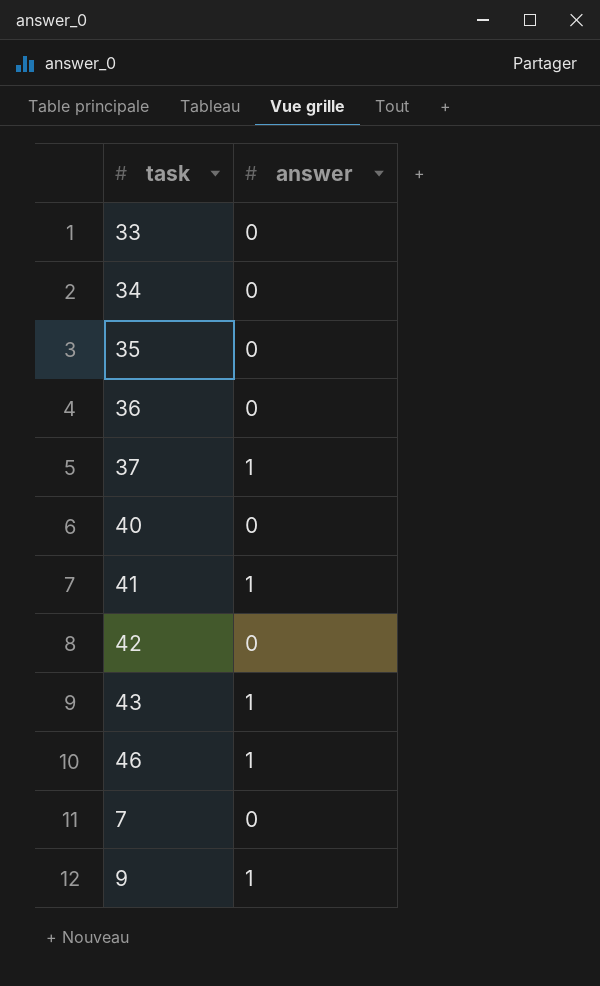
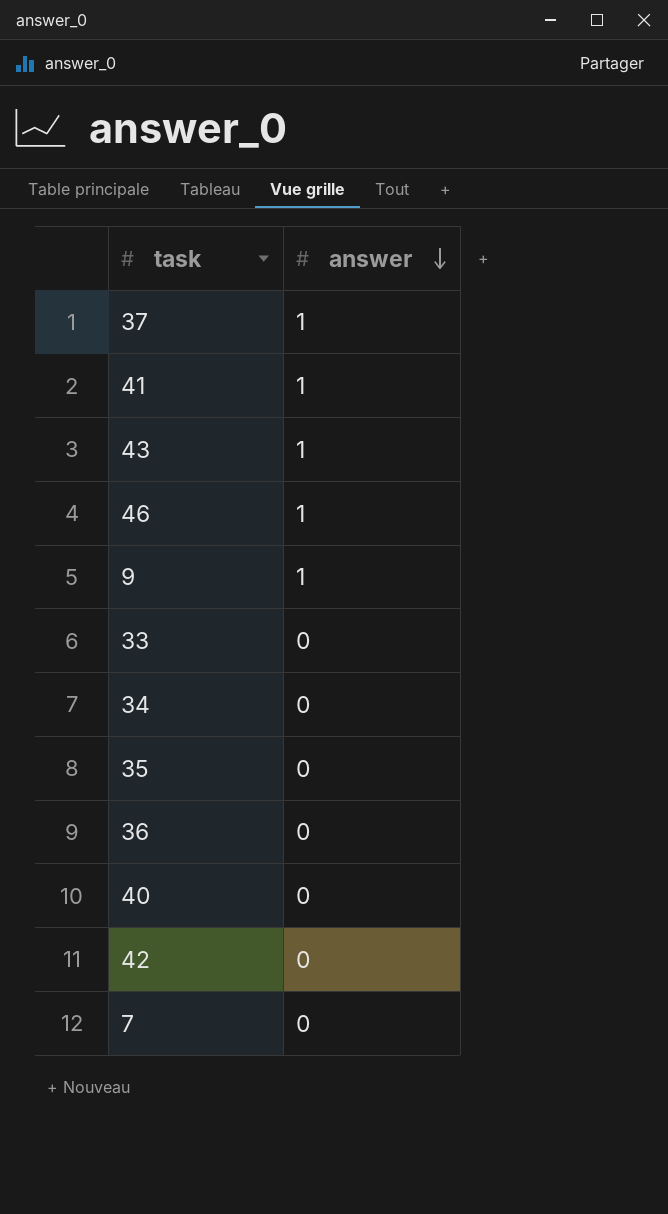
row order: none -> answer descending

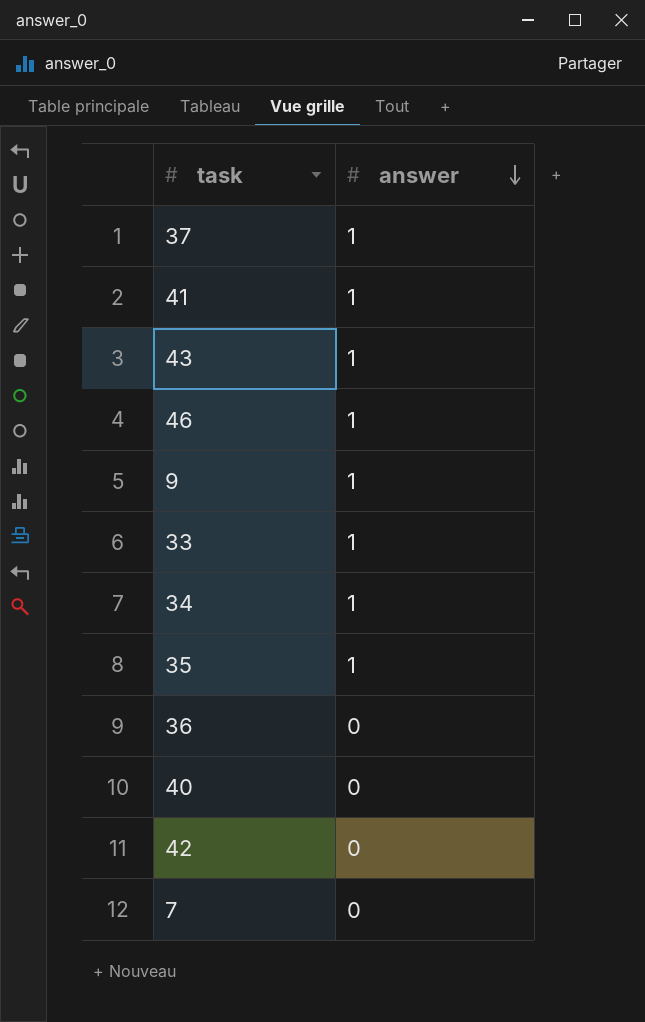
33 | answer: 0 -> 1
34 | answer: 0 -> 1
35 | answer: 0 -> 1

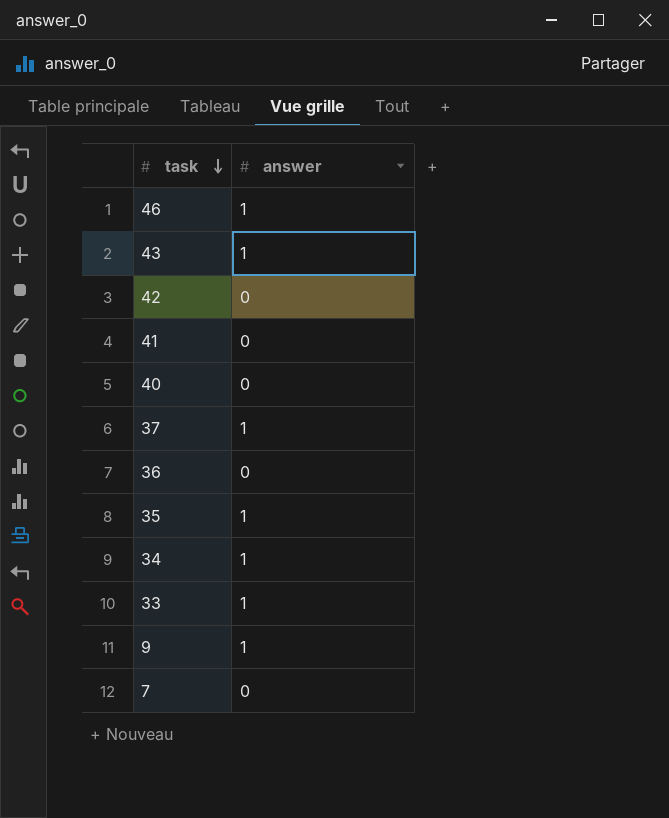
row order: answer descending -> task descending
41 | answer: 1 -> 0

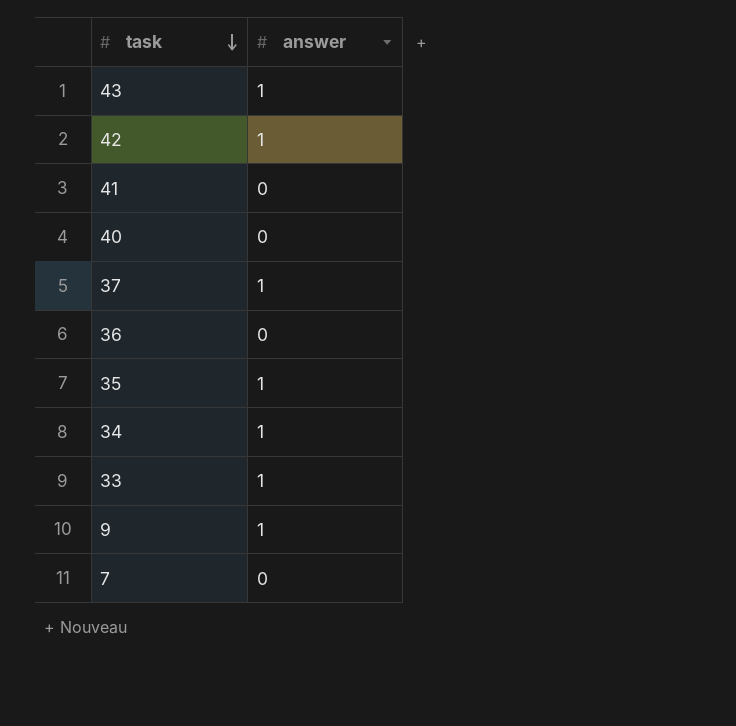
row 46: 1 -> none
42 | answer: 0 -> 1

